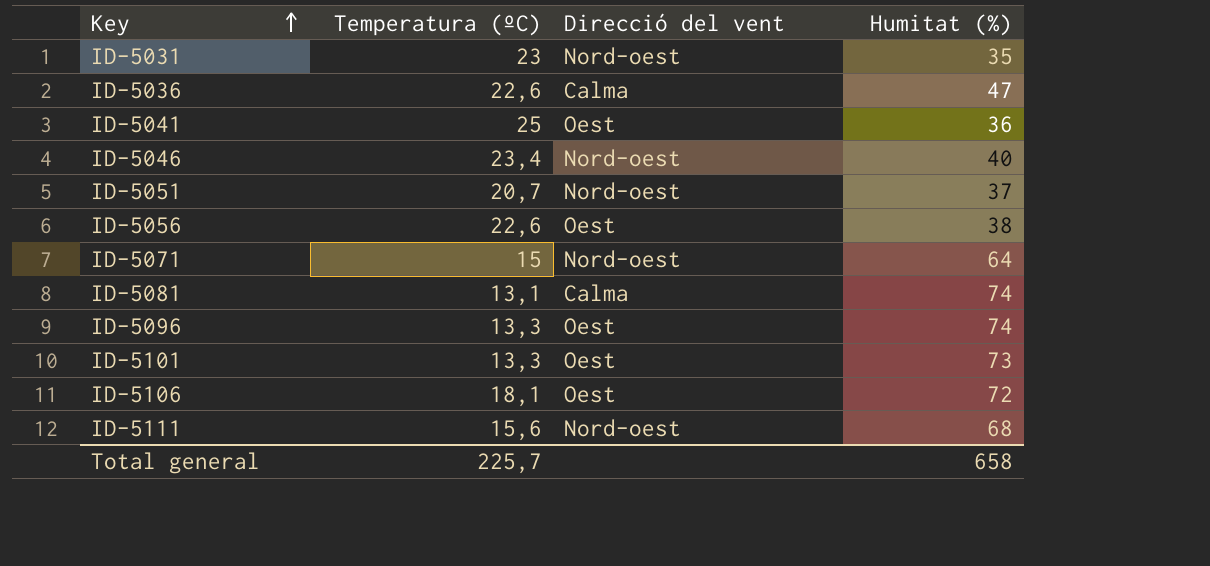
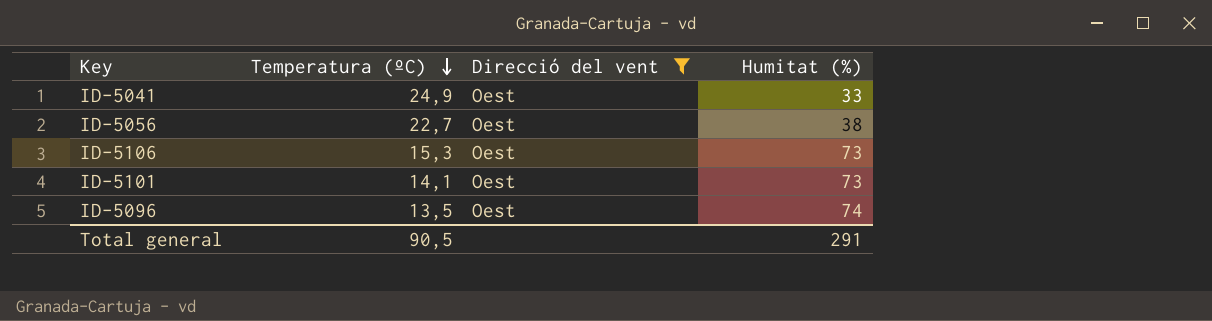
filter: none -> Direcció del vent = Oest
row order: Key ascending -> Temperatura (ºC) descending
ID-5041 | Temperatura (ºC): 25 -> 24,9
ID-5041 | Humitat (%): 36 -> 33
ID-5056 | Temperatura (ºC): 22,6 -> 22,7
ID-5106 | Temperatura (ºC): 18,1 -> 15,3
ID-5106 | Humitat (%): 72 -> 73
ID-5101 | Temperatura (ºC): 13,3 -> 14,1
ID-5096 | Temperatura (ºC): 13,3 -> 13,5
Total general | Temperatura (ºC): 225,7 -> 90,5
Total general | Humitat (%): 658 -> 291

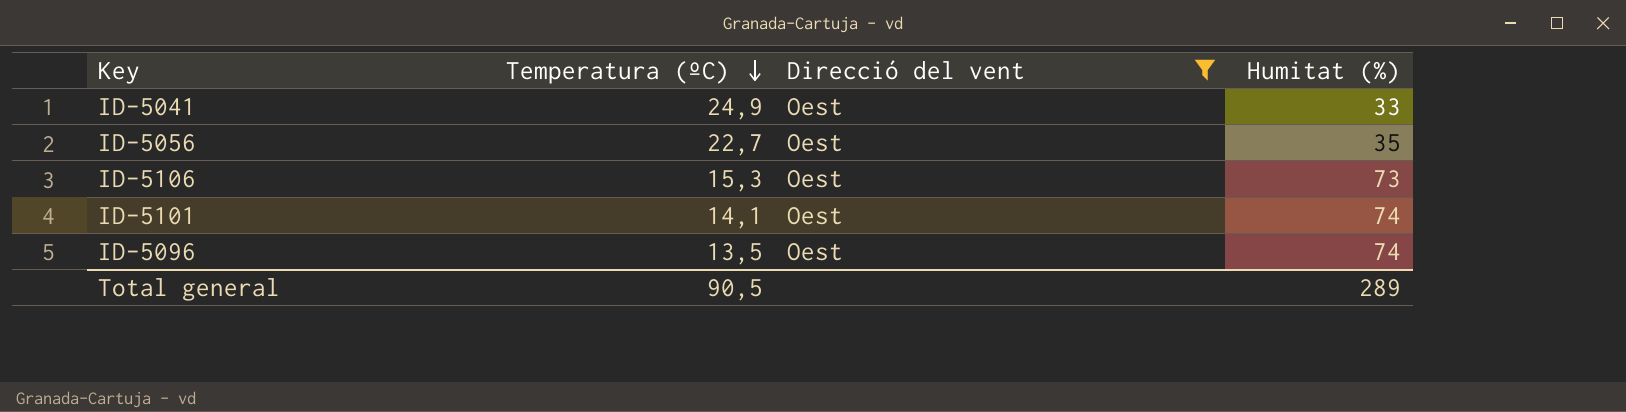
ID-5056 | Humitat (%): 38 -> 35
ID-5101 | Humitat (%): 73 -> 74
Total general | Humitat (%): 291 -> 289

